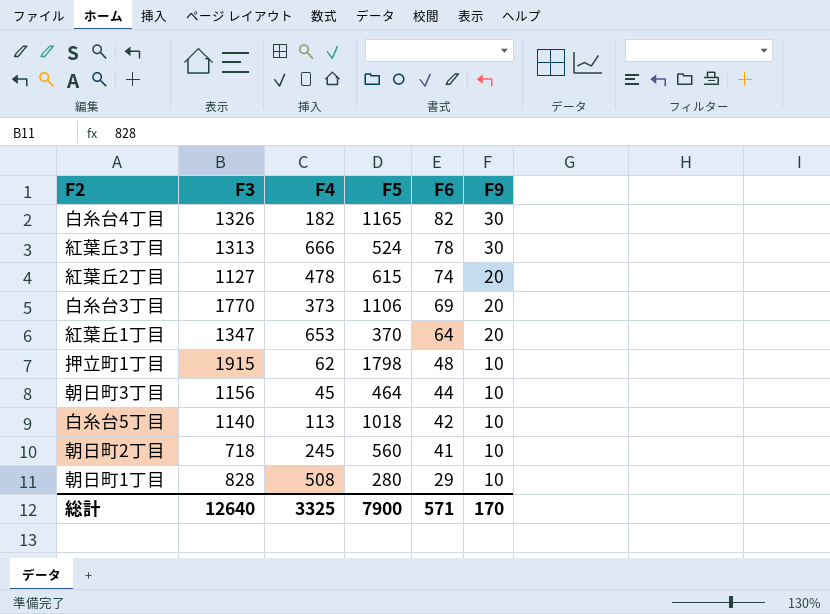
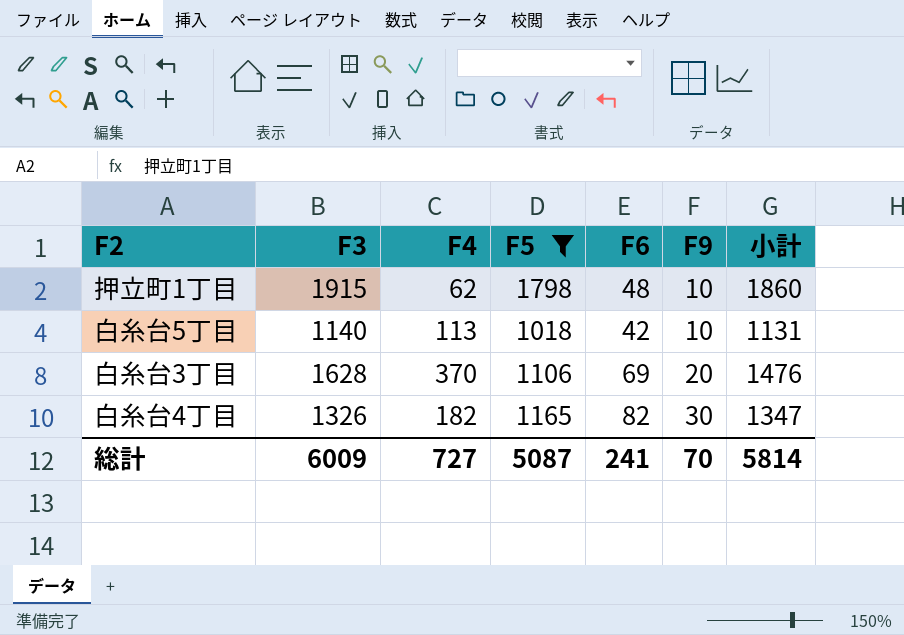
filter: none -> F5 >= 1018
row order: F6 descending -> F9 ascending
column 小計 | formula: none -> [F4] + [F5]
白糸台3丁目 | F3: 1770 -> 1628
白糸台3丁目 | F4: 373 -> 370
総計 | F3: 12640 -> 6009
総計 | F4: 3325 -> 727
総計 | F5: 7900 -> 5087
総計 | F6: 571 -> 241
総計 | F9: 170 -> 70

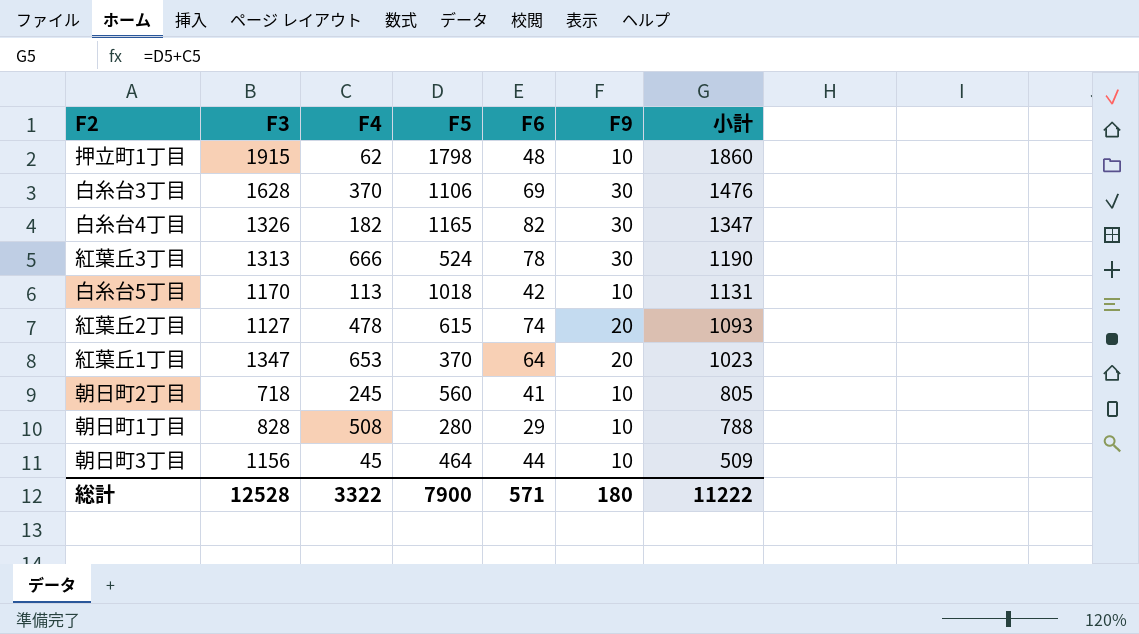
filter: F5 >= 1018 -> none
row order: F9 ascending -> 小計 descending
白糸台3丁目 | F9: 20 -> 30
白糸台5丁目 | F3: 1140 -> 1170
総計 | F3: 6009 -> 12528
総計 | F4: 727 -> 3322
総計 | F5: 5087 -> 7900
総計 | F6: 241 -> 571
総計 | F9: 70 -> 180
総計 | 小計: 5814 -> 11222

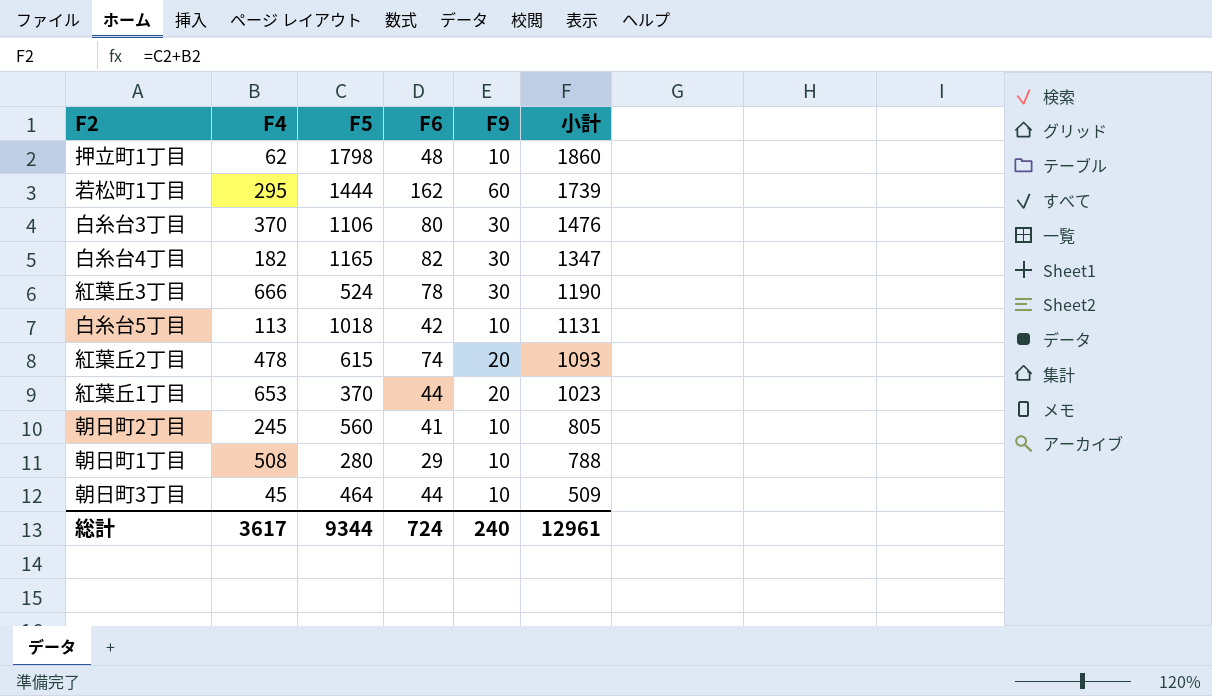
column F3 | position: 2 -> none
row 若松町1丁目: none -> 295 | 1444 | 162 | 60 | 1739
白糸台3丁目 | F6: 69 -> 80
紅葉丘1丁目 | F6: 64 -> 44
総計 | F4: 3322 -> 3617
総計 | F5: 7900 -> 9344
総計 | F6: 571 -> 724
総計 | F9: 180 -> 240
総計 | 小計: 11222 -> 12961

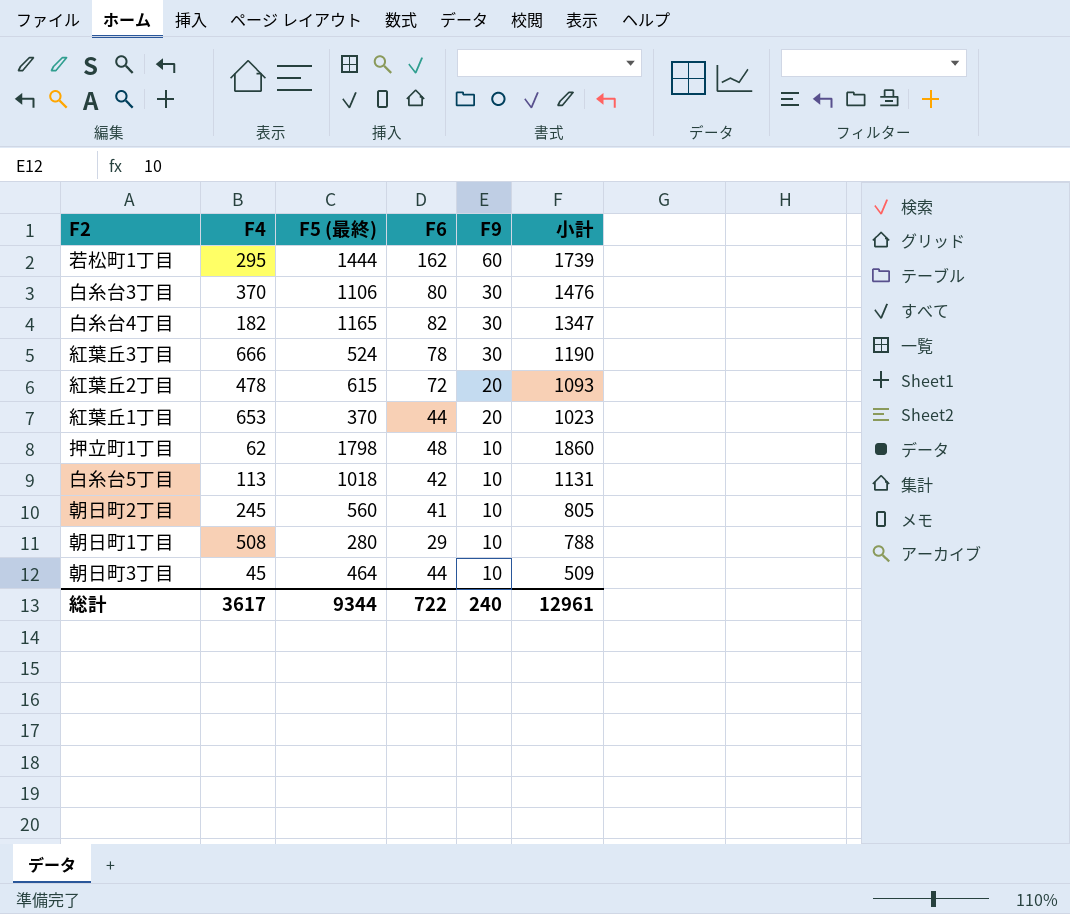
row order: 小計 descending -> F9 descending
column name: F5 -> F5 (最終)
紅葉丘2丁目 | F6: 74 -> 72
総計 | F6: 724 -> 722

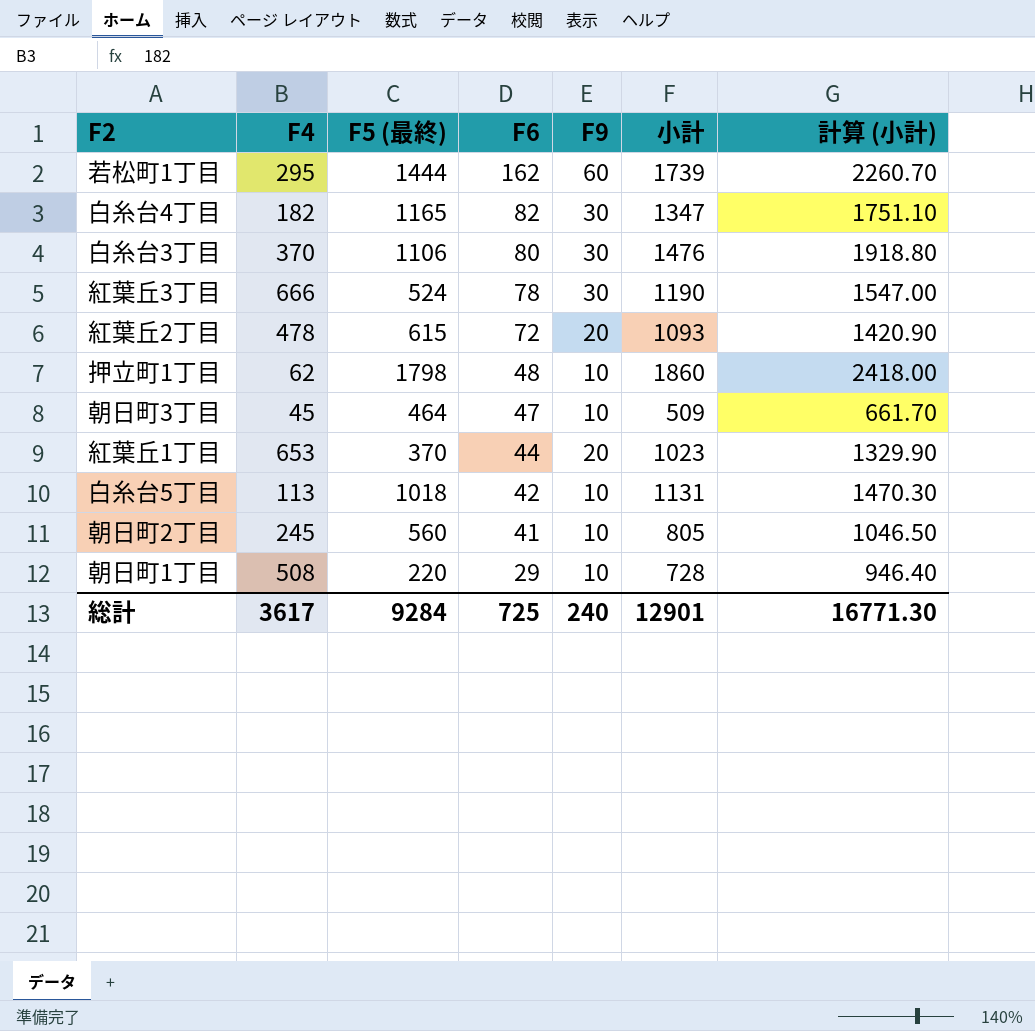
row order: F9 descending -> F6 descending
column 計算 (小計) | formula: none -> [小計] * 1.3
朝日町3丁目 | F6: 44 -> 47
朝日町1丁目 | F5 (最終): 280 -> 220
朝日町1丁目 | 小計: 788 -> 728
総計 | F5 (最終): 9344 -> 9284
総計 | F6: 722 -> 725
総計 | 小計: 12961 -> 12901

